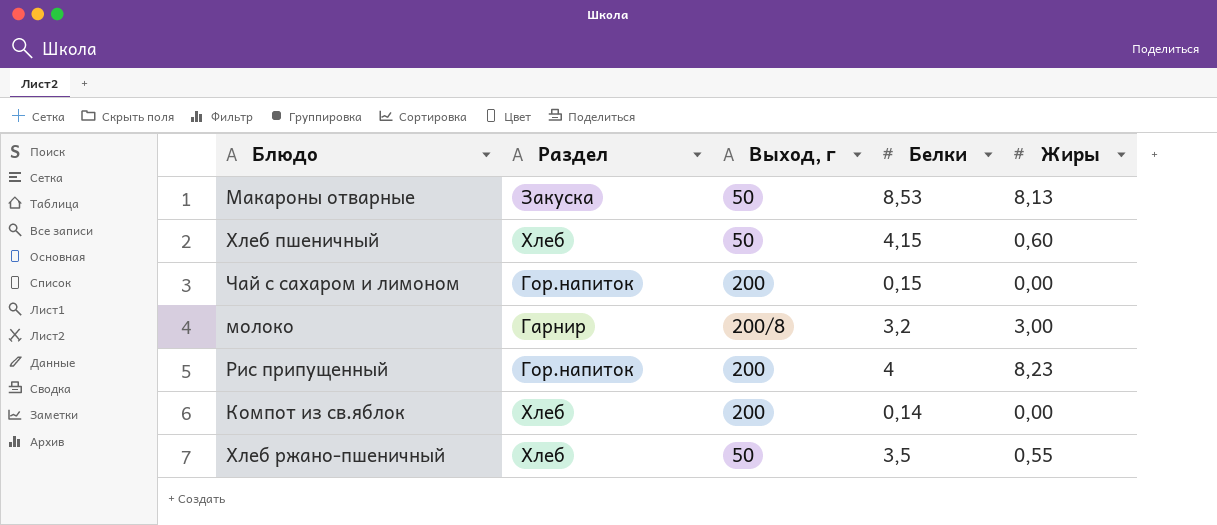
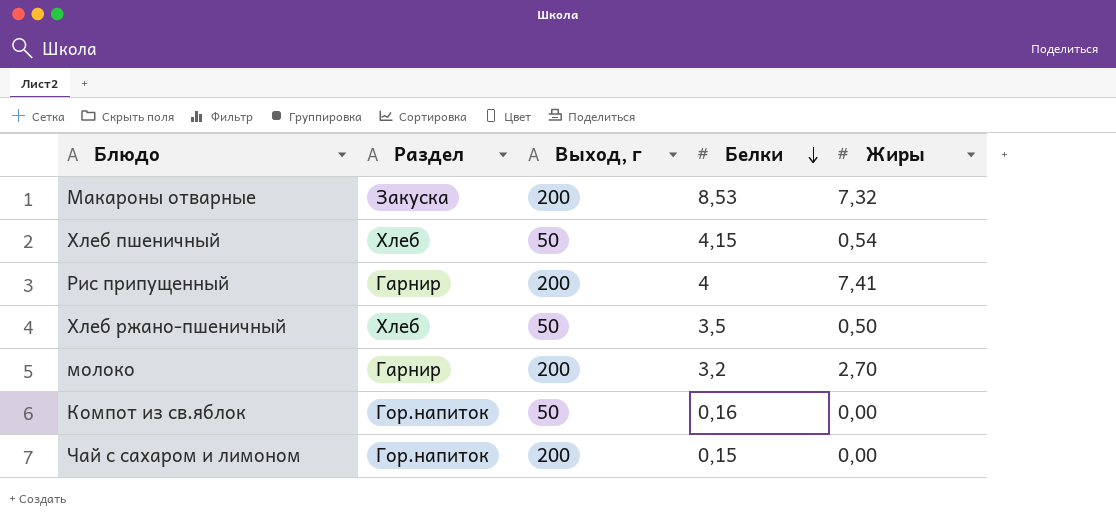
row order: none -> Белки descending
Макароны отварные | Выход, г: 50 -> 200
Макароны отварные | Жиры: 8,13 -> 7,32
Хлеб пшеничный | Жиры: 0,60 -> 0,54
Рис припущенный | Раздел: Гор.напиток -> Гарнир
Рис припущенный | Жиры: 8,23 -> 7,41
Хлеб ржано-пшеничный | Жиры: 0,55 -> 0,50
молоко | Выход, г: 200/8 -> 200
молоко | Жиры: 3,00 -> 2,70
Компот из св.яблок | Раздел: Хлеб -> Гор.напиток
Компот из св.яблок | Выход, г: 200 -> 50
Компот из св.яблок | Белки: 0,14 -> 0,16

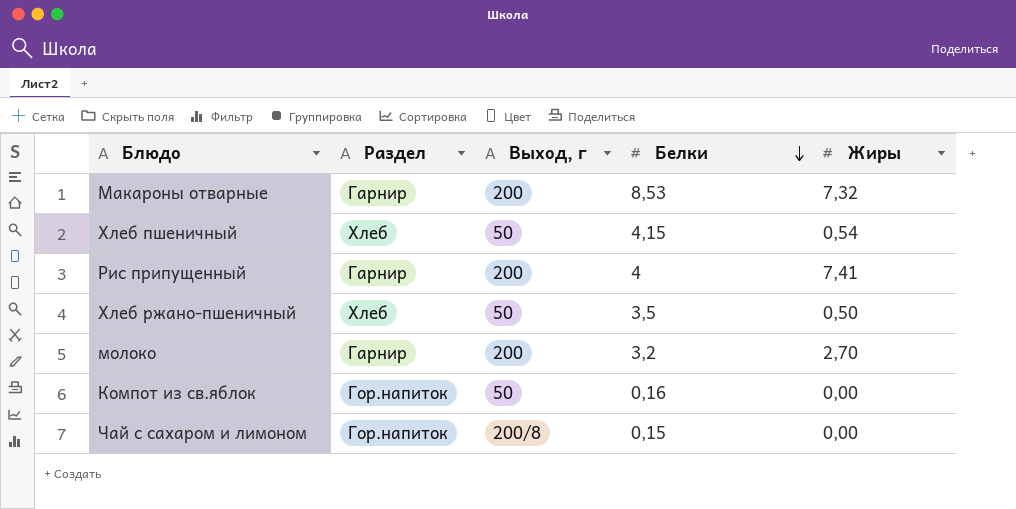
Макароны отварные | Раздел: Закуска -> Гарнир
Чай с сахаром и лимоном | Выход, г: 200 -> 200/8

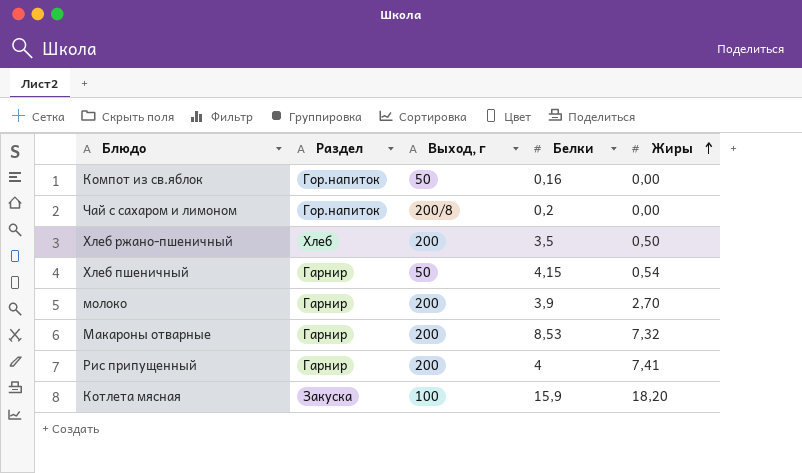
row order: Белки descending -> Жиры ascending
Чай с сахаром и лимоном | Белки: 0,15 -> 0,2
Хлеб ржано-пшеничный | Выход, г: 50 -> 200
Хлеб пшеничный | Раздел: Хлеб -> Гарнир
молоко | Белки: 3,2 -> 3,9
row Котлета мясная: none -> Закуска | 100 | 15,9 | 18,20

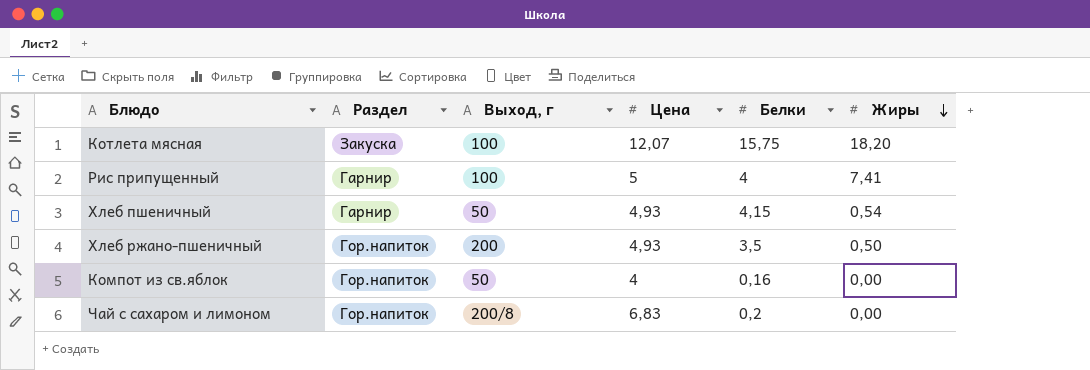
row order: Жиры ascending -> Жиры descending
column Цена | position: none -> 4
row молоко: Гарнир | 200 | 3,9 | 2,70 -> none
row Макароны отварные: Гарнир | 200 | 8,53 | 7,32 -> none
Котлета мясная | Белки: 15,9 -> 15,75
Рис припущенный | Выход, г: 200 -> 100
Хлеб ржано-пшеничный | Раздел: Хлеб -> Гор.напиток

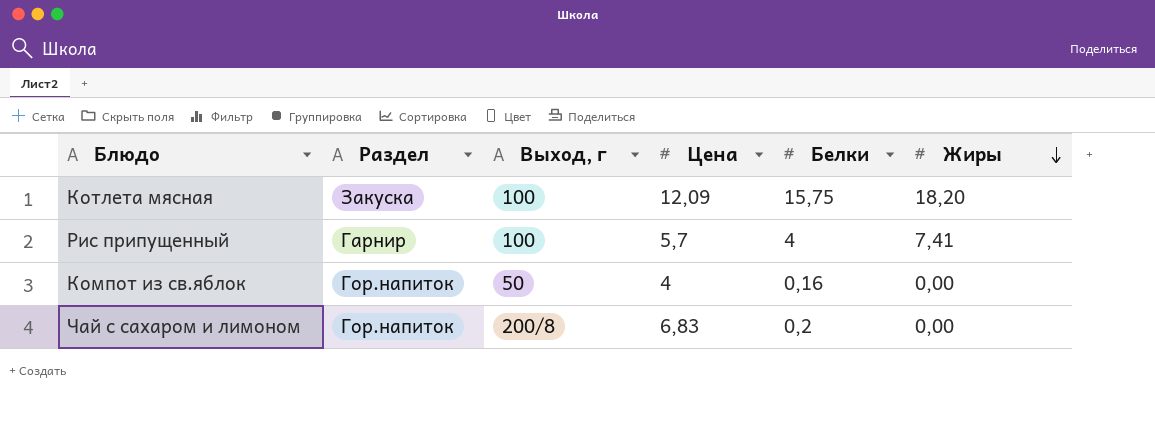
row Хлеб пшеничный: Гарнир | 50 | 4,93 | 4,15 | 0,54 -> none
row Хлеб ржано-пшеничный: Гор.напиток | 200 | 4,93 | 3,5 | 0,50 -> none
Котлета мясная | Цена: 12,07 -> 12,09
Рис припущенный | Цена: 5 -> 5,7

